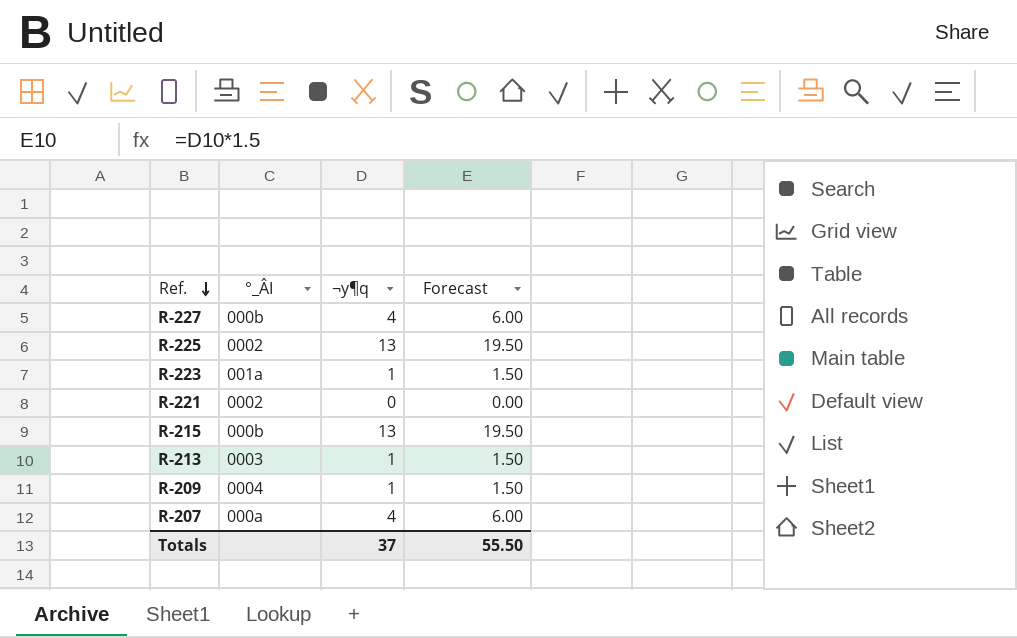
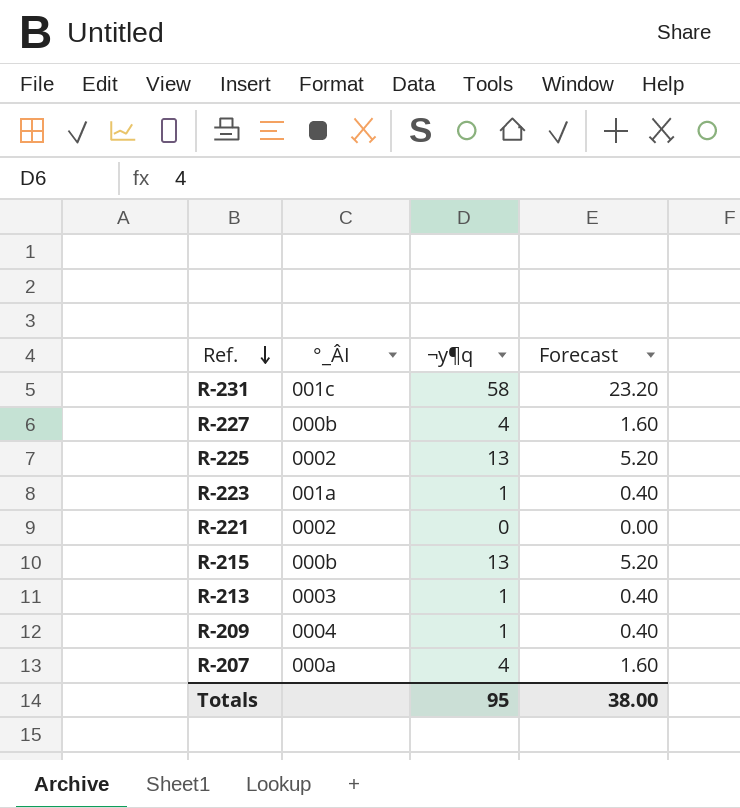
column Forecast | formula: [¬y¶q] * 1.5 -> [¬y¶q] * 0.4
row R-231: none -> 001c | 58 | 23.20
Totals | ¬y¶q: 37 -> 95
Totals | Forecast: 55.50 -> 38.00

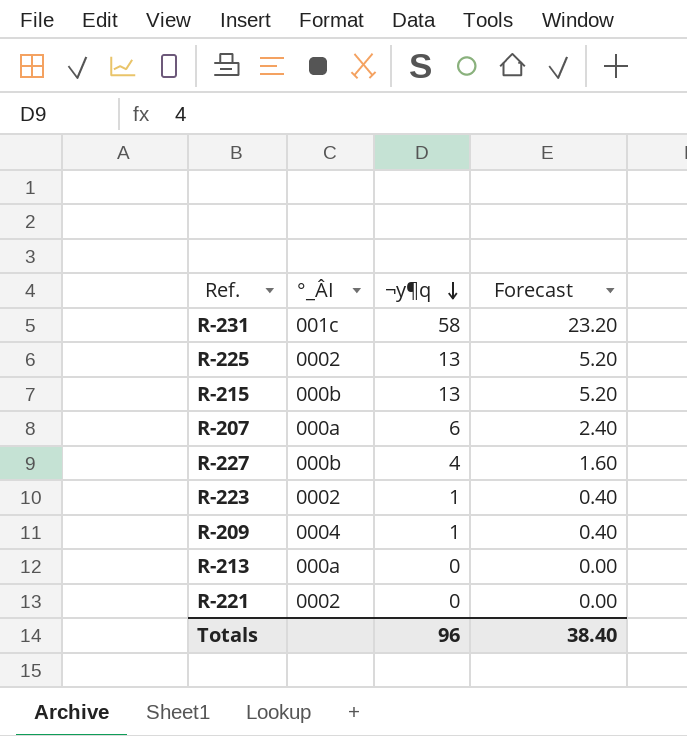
row order: Ref. descending -> ¬y¶q descending
R-207 | ¬y¶q: 4 -> 6
R-207 | Forecast: 1.60 -> 2.40
R-223 | °_ÂI: 001a -> 0002
R-213 | °_ÂI: 0003 -> 000a
R-213 | ¬y¶q: 1 -> 0
R-213 | Forecast: 0.40 -> 0.00
Totals | ¬y¶q: 95 -> 96
Totals | Forecast: 38.00 -> 38.40

